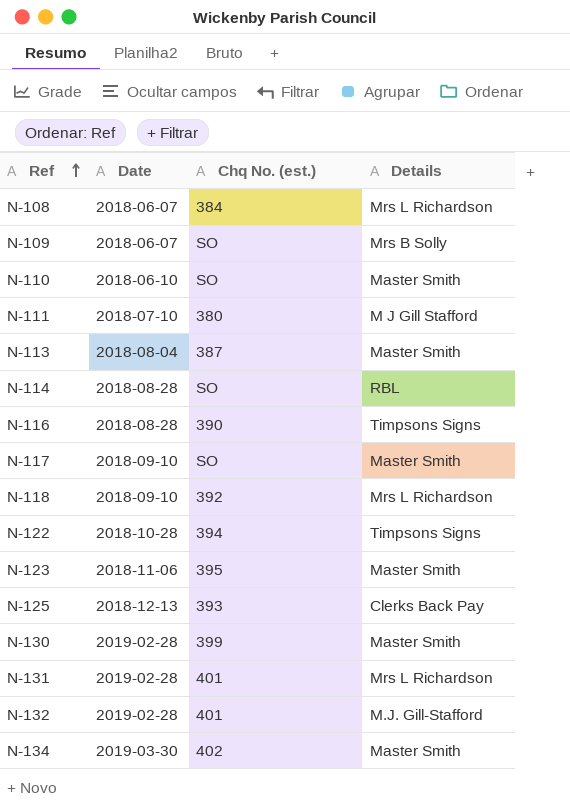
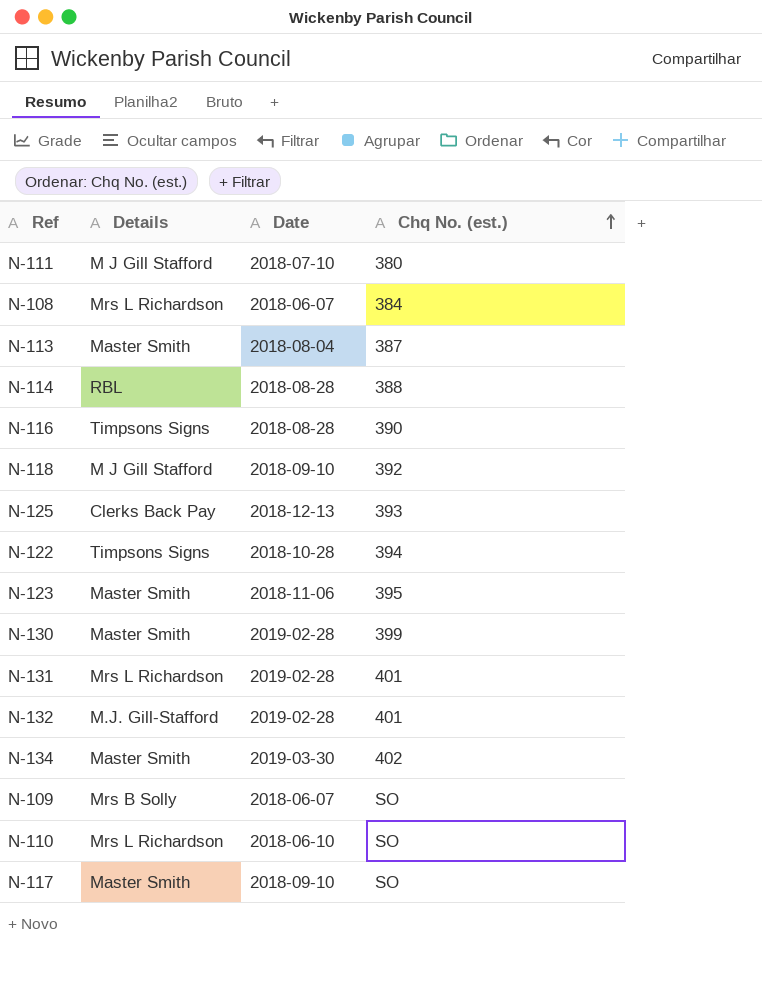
row order: Ref ascending -> Chq No. (est.) ascending
column Details | position: 4 -> 2
N-114 | Chq No. (est.): SO -> 388
N-118 | Details: Mrs L Richardson -> M J Gill Stafford
N-110 | Details: Master Smith -> Mrs L Richardson

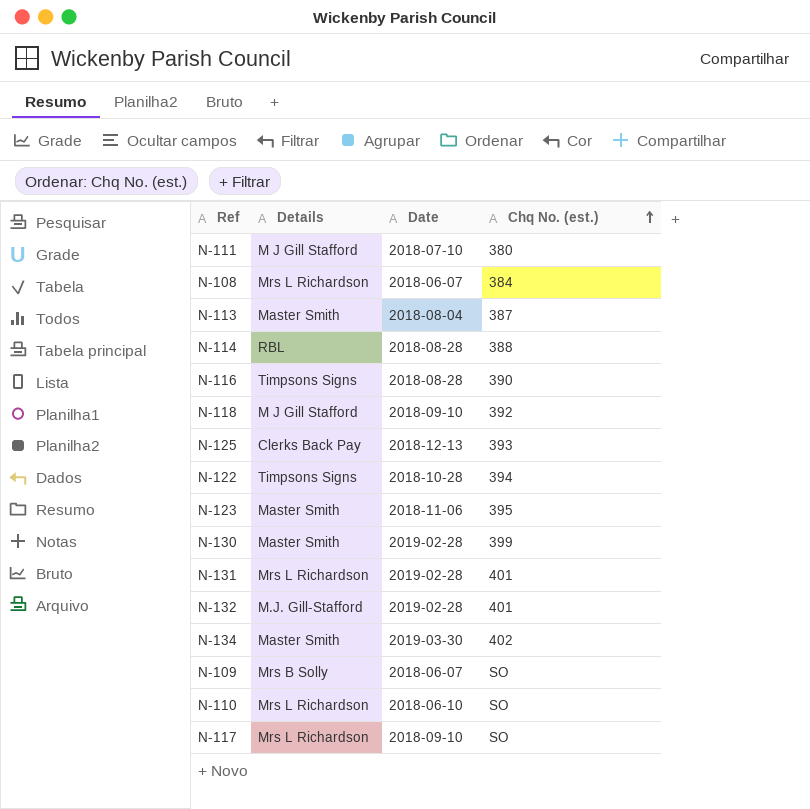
N-117 | Details: Master Smith -> Mrs L Richardson

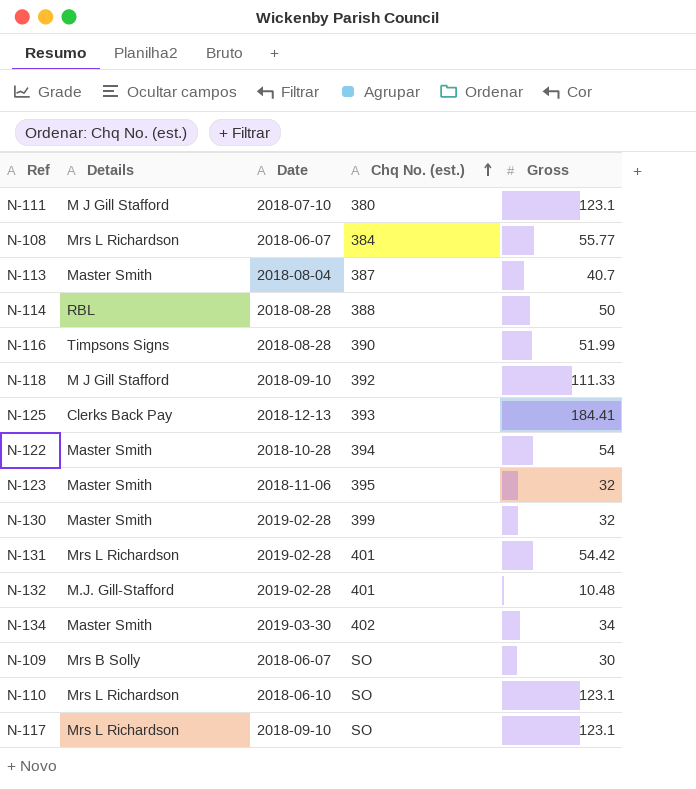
column Gross | position: none -> 5
N-122 | Details: Timpsons Signs -> Master Smith

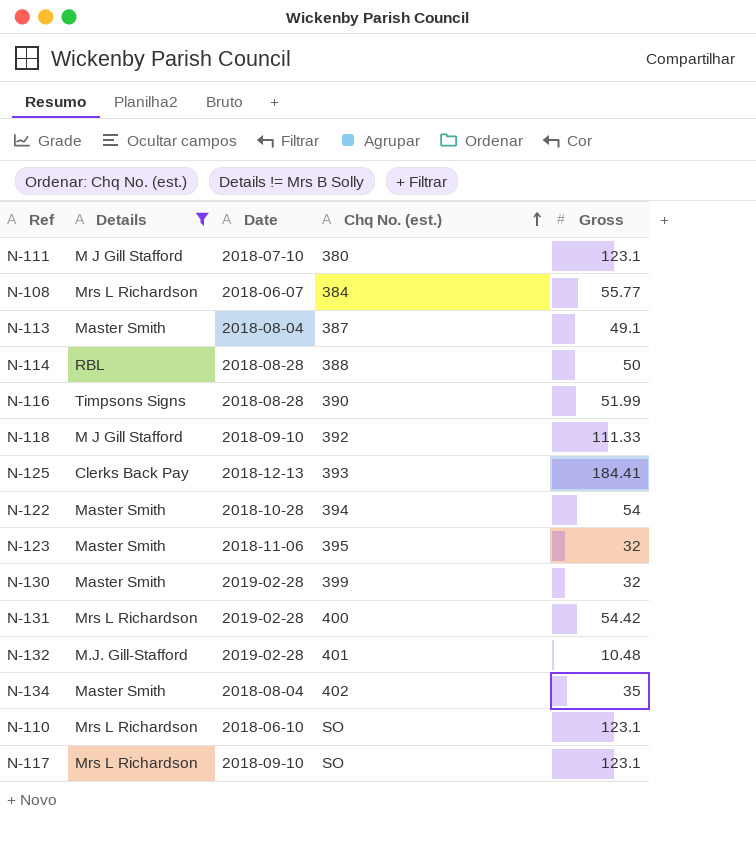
filter: none -> Details != Mrs B Solly
N-113 | Gross: 40.7 -> 49.1
N-131 | Chq No. (est.): 401 -> 400
N-134 | Date: 2019-03-30 -> 2018-08-04
N-134 | Gross: 34 -> 35

